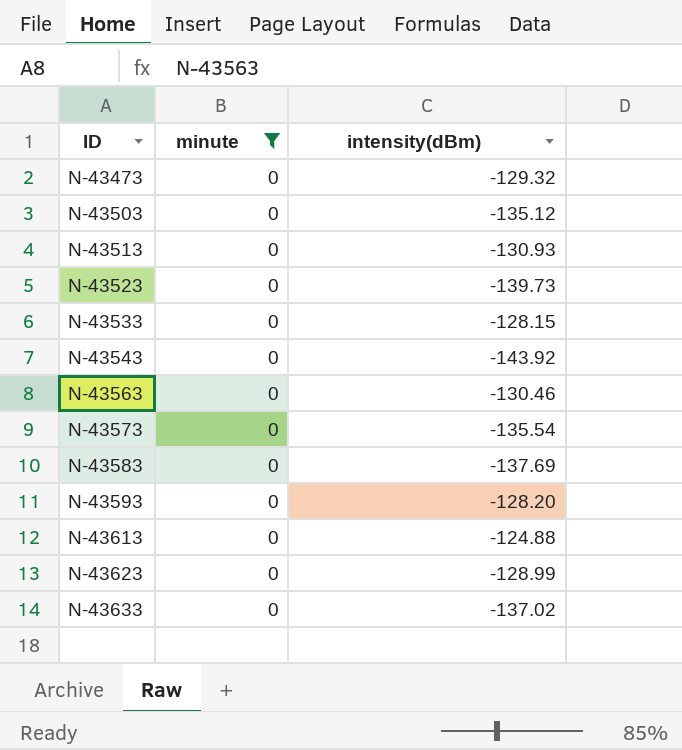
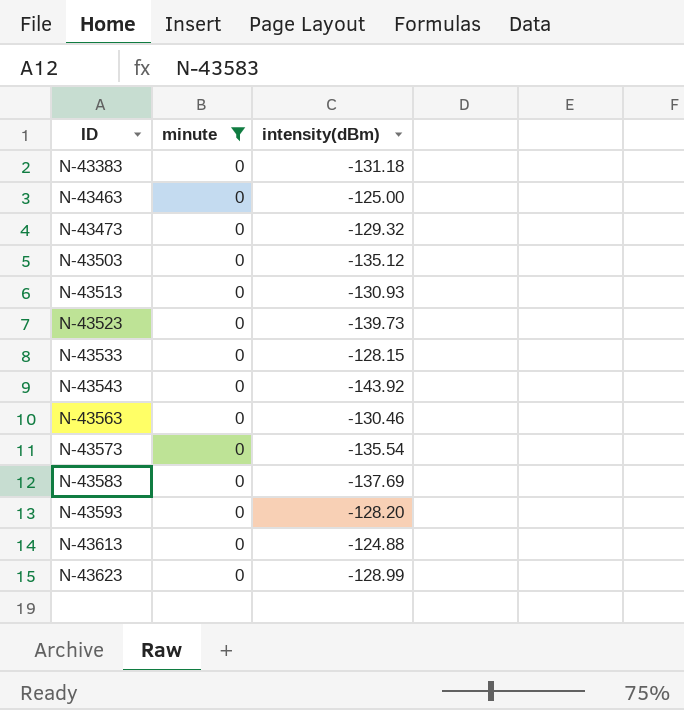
row N-43633: 0 | -137.02 -> none
row N-43383: none -> 0 | -131.18
row N-43463: none -> 0 | -125.00

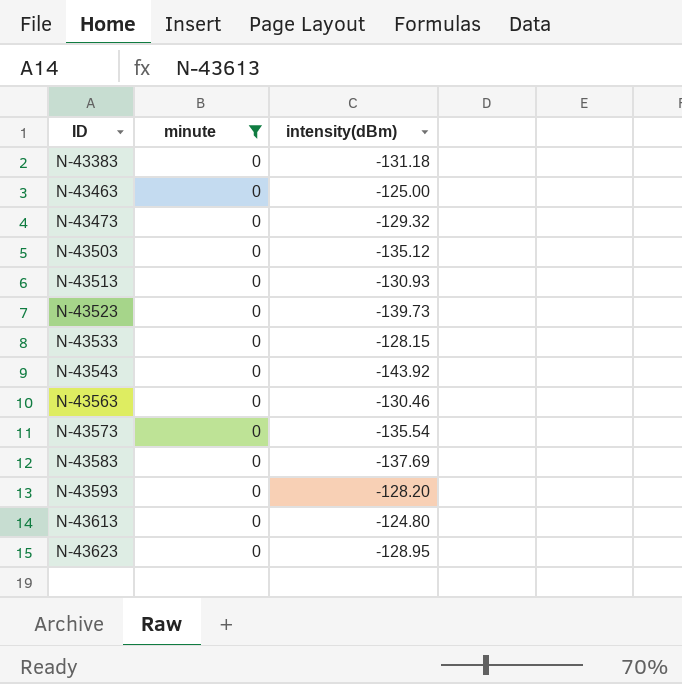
N-43613 | intensity(dBm): -124.88 -> -124.80
N-43623 | intensity(dBm): -128.99 -> -128.95

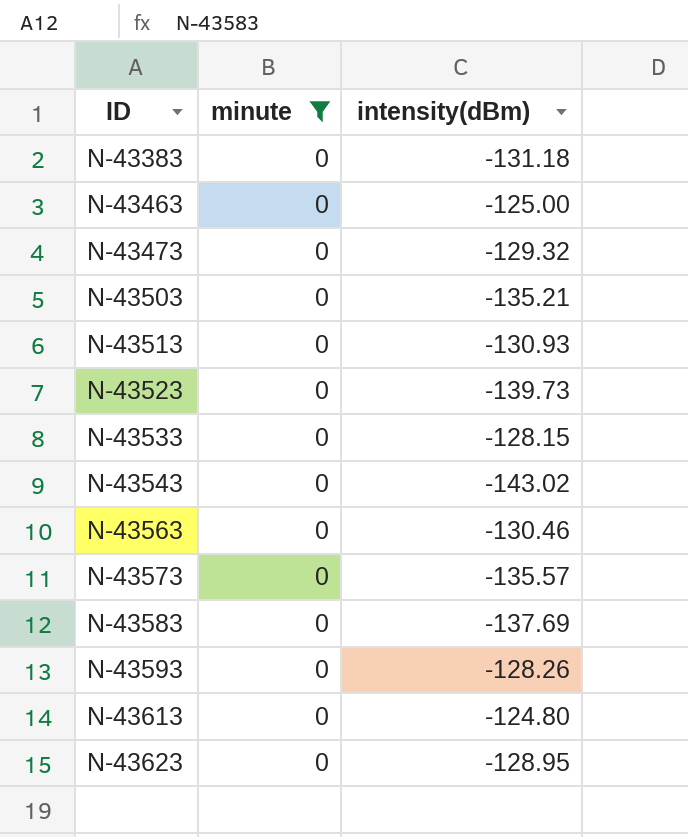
N-43503 | intensity(dBm): -135.12 -> -135.21
N-43543 | intensity(dBm): -143.92 -> -143.02
N-43573 | intensity(dBm): -135.54 -> -135.57
N-43593 | intensity(dBm): -128.20 -> -128.26

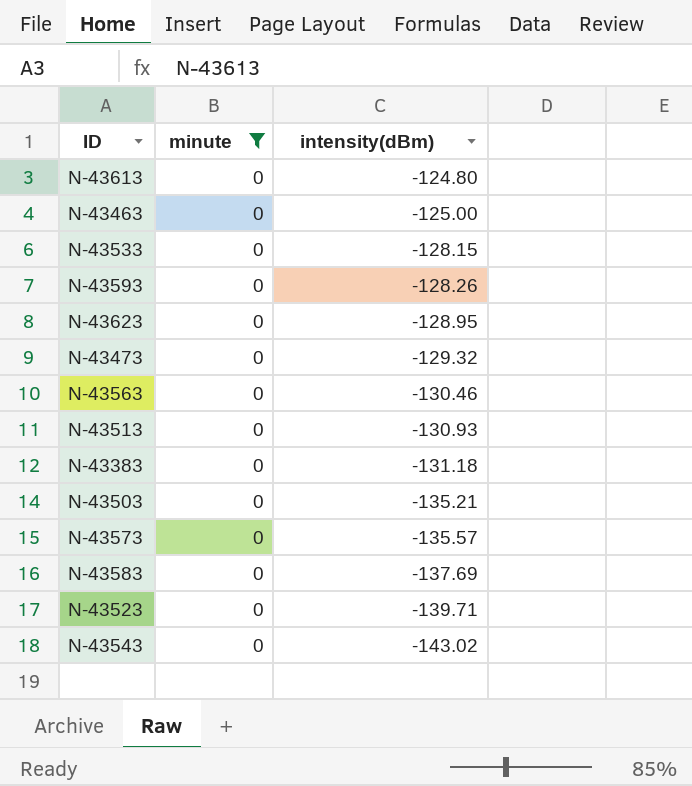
row order: ID ascending -> intensity(dBm) descending
N-43523 | intensity(dBm): -139.73 -> -139.71

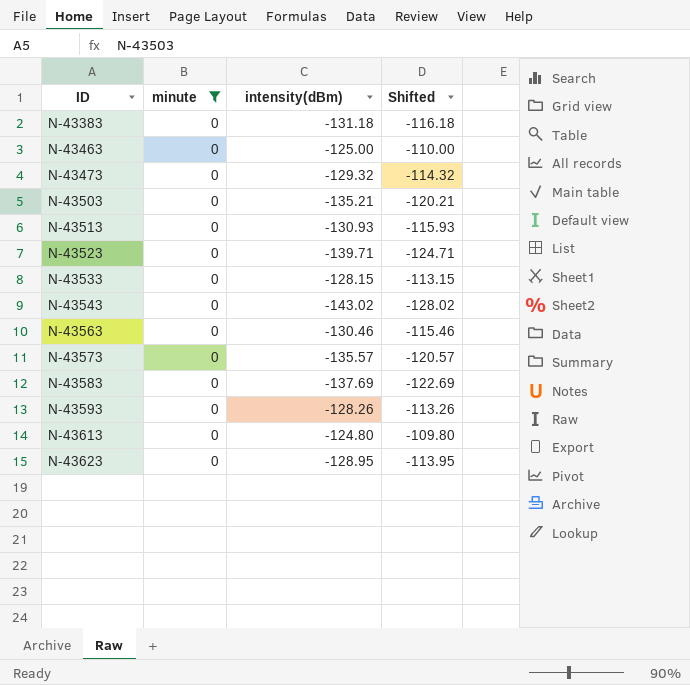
row order: intensity(dBm) descending -> ID ascending
column Shifted | formula: none -> [intensity(dBm)] + 15

